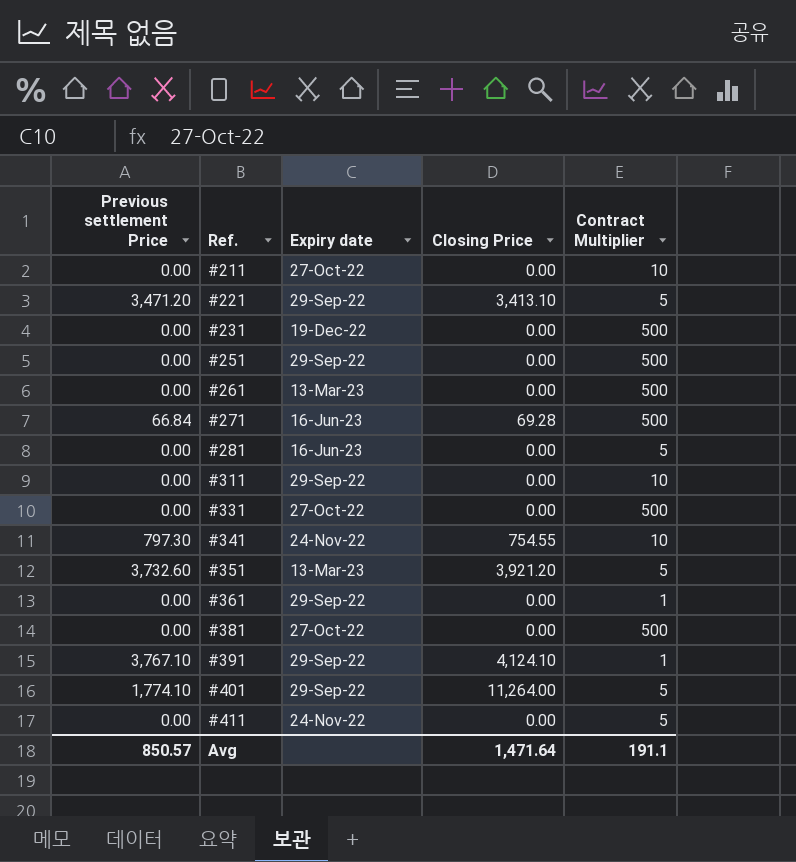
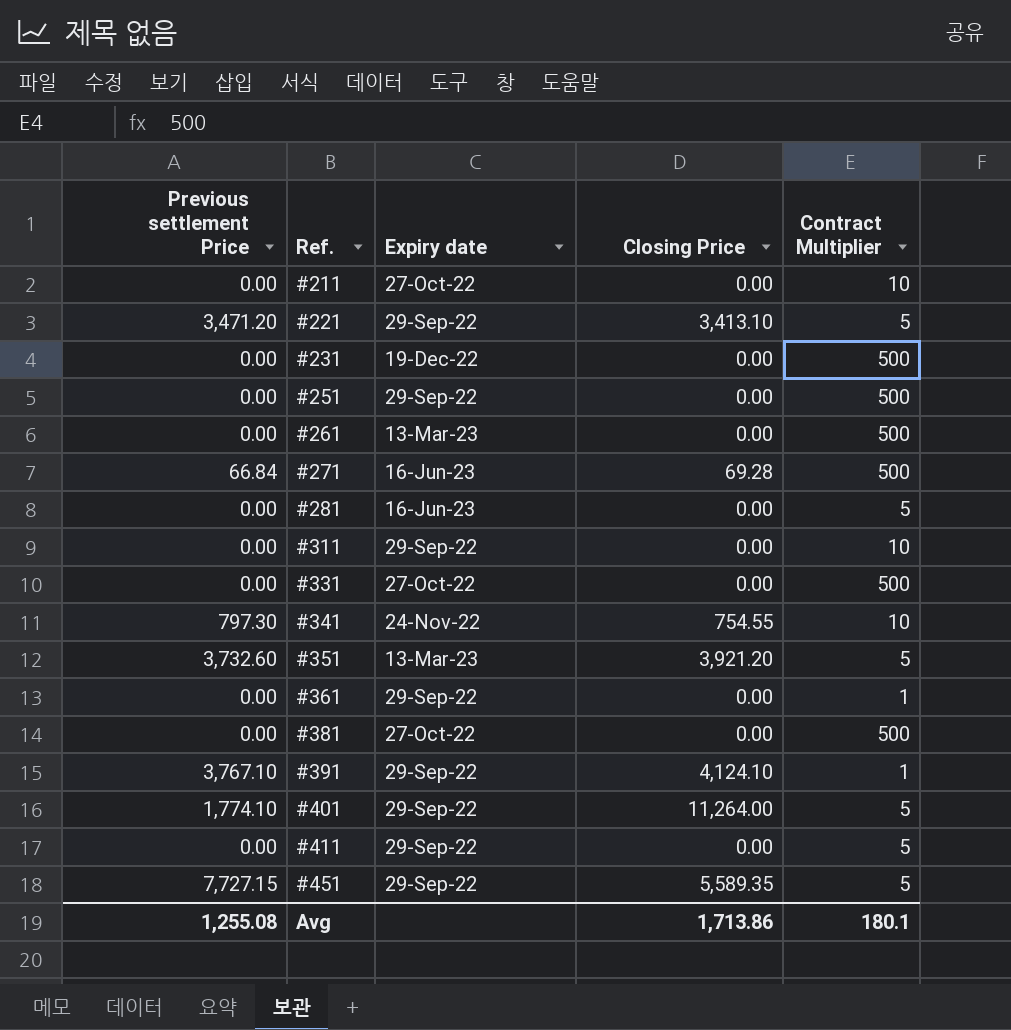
#411 | Expiry date: 24-Nov-22 -> 29-Sep-22
row #451: none -> 7,727.15 | 29-Sep-22 | 5,589.35 | 5
Avg | Previous settlement Price: 850.57 -> 1,255.08
Avg | Closing Price: 1,471.64 -> 1,713.86
Avg | Contract Multiplier: 191.1 -> 180.1

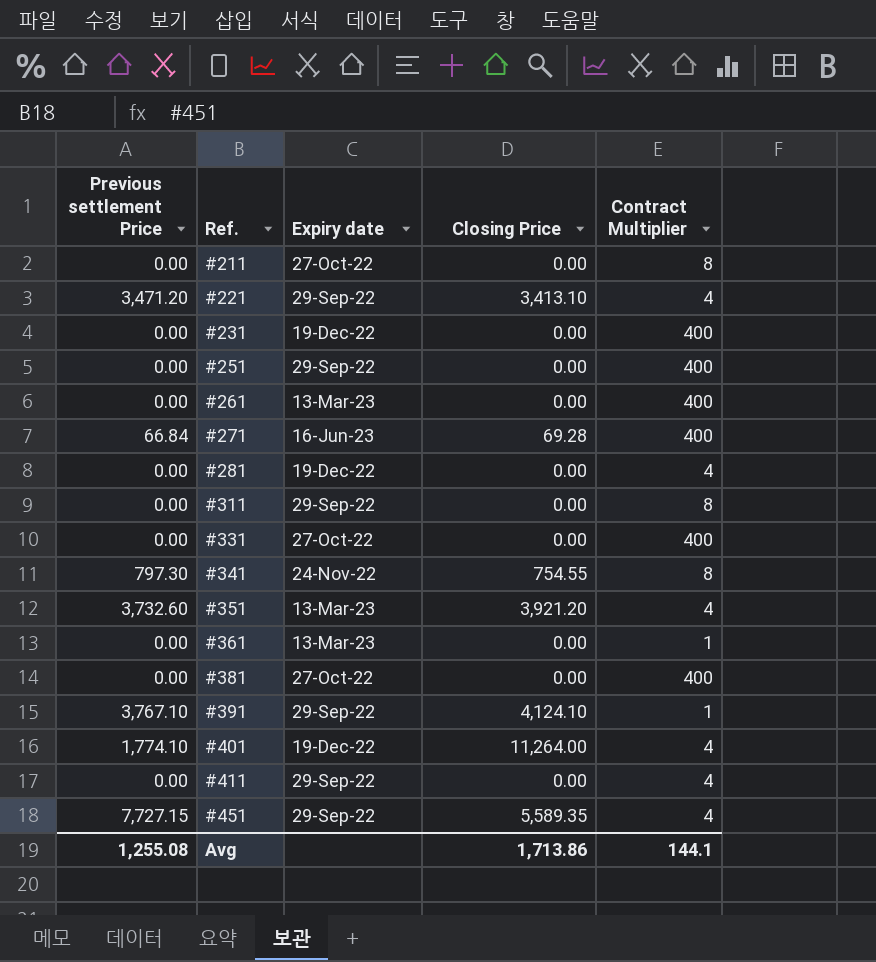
#211 | Contract Multiplier: 10 -> 8
#221 | Contract Multiplier: 5 -> 4
#231 | Contract Multiplier: 500 -> 400
#251 | Contract Multiplier: 500 -> 400
#261 | Contract Multiplier: 500 -> 400
#271 | Contract Multiplier: 500 -> 400
#281 | Expiry date: 16-Jun-23 -> 19-Dec-22
#281 | Contract Multiplier: 5 -> 4
#311 | Contract Multiplier: 10 -> 8
#331 | Contract Multiplier: 500 -> 400
#341 | Contract Multiplier: 10 -> 8
#351 | Contract Multiplier: 5 -> 4
#361 | Expiry date: 29-Sep-22 -> 13-Mar-23
#381 | Contract Multiplier: 500 -> 400
#401 | Expiry date: 29-Sep-22 -> 19-Dec-22
#401 | Contract Multiplier: 5 -> 4
#411 | Contract Multiplier: 5 -> 4
#451 | Contract Multiplier: 5 -> 4
Avg | Contract Multiplier: 180.1 -> 144.1

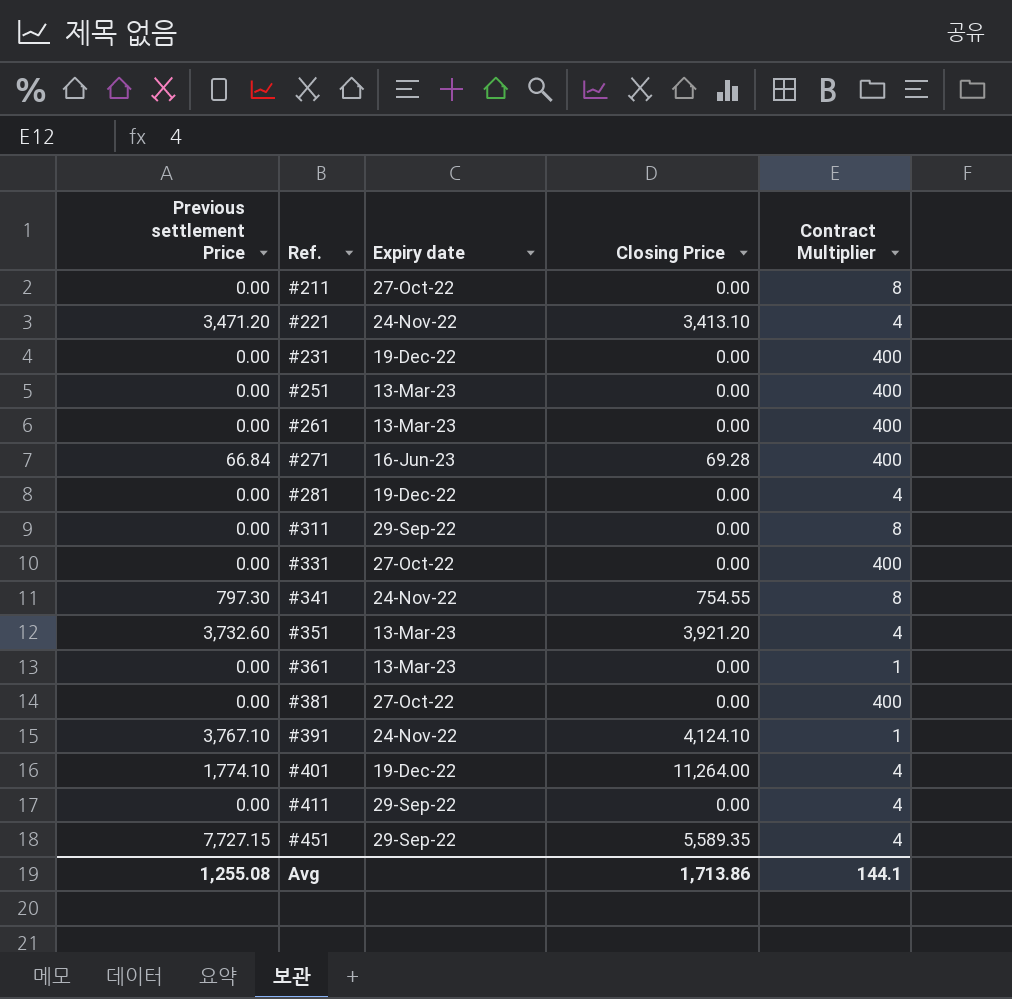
#221 | Expiry date: 29-Sep-22 -> 24-Nov-22
#251 | Expiry date: 29-Sep-22 -> 13-Mar-23
#391 | Expiry date: 29-Sep-22 -> 24-Nov-22

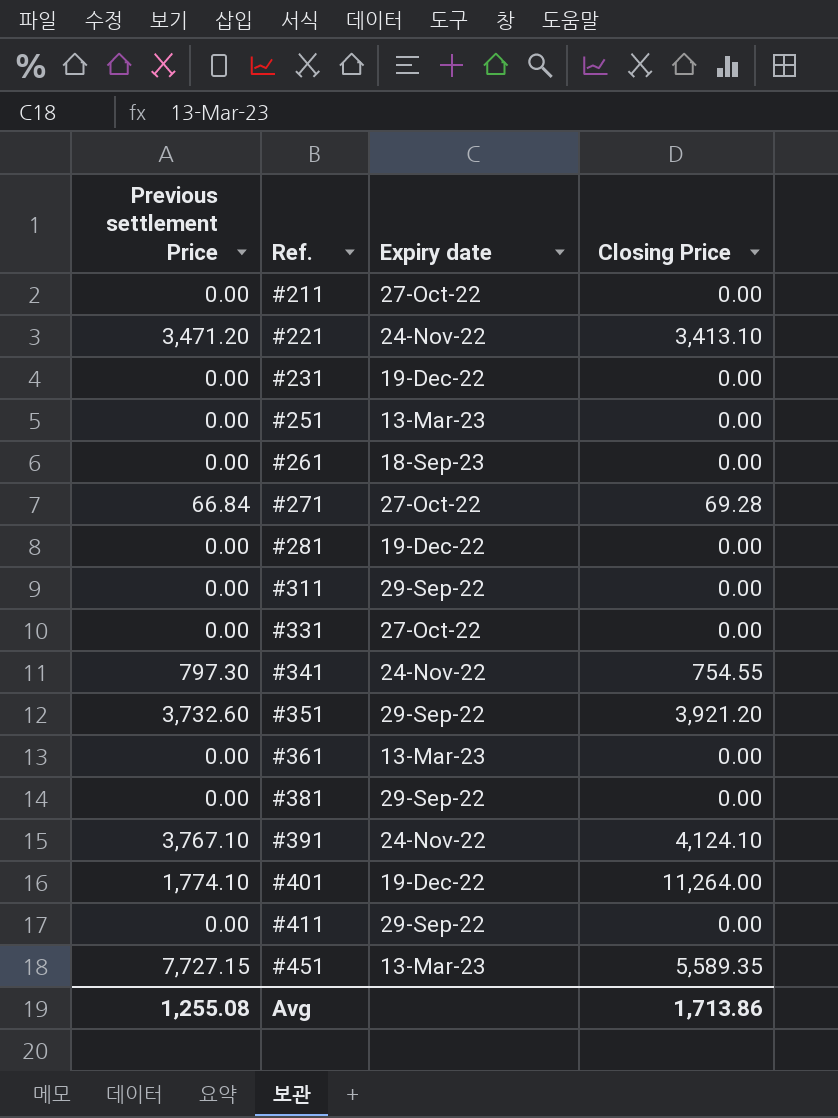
column Contract Multiplier | position: 5 -> none
#261 | Expiry date: 13-Mar-23 -> 18-Sep-23
#271 | Expiry date: 16-Jun-23 -> 27-Oct-22
#351 | Expiry date: 13-Mar-23 -> 29-Sep-22
#381 | Expiry date: 27-Oct-22 -> 29-Sep-22
#451 | Expiry date: 29-Sep-22 -> 13-Mar-23

